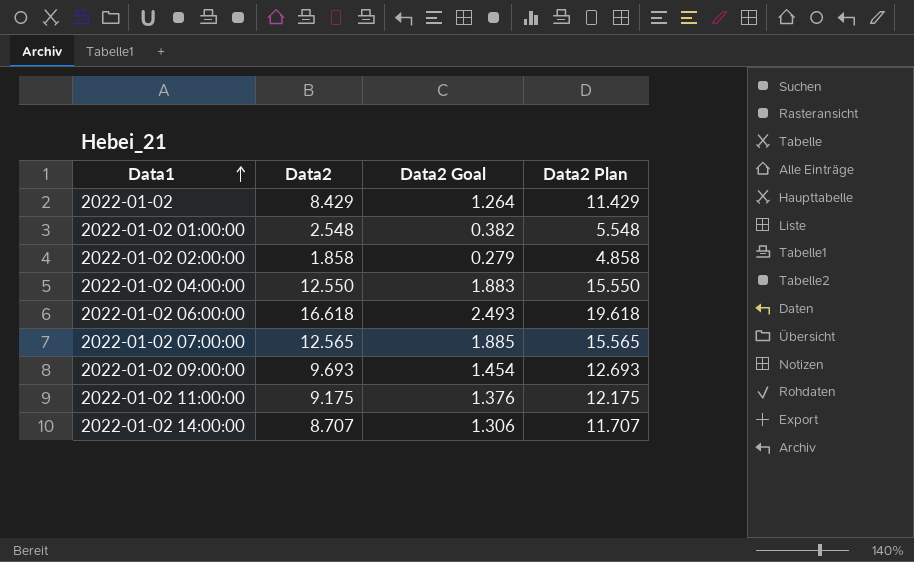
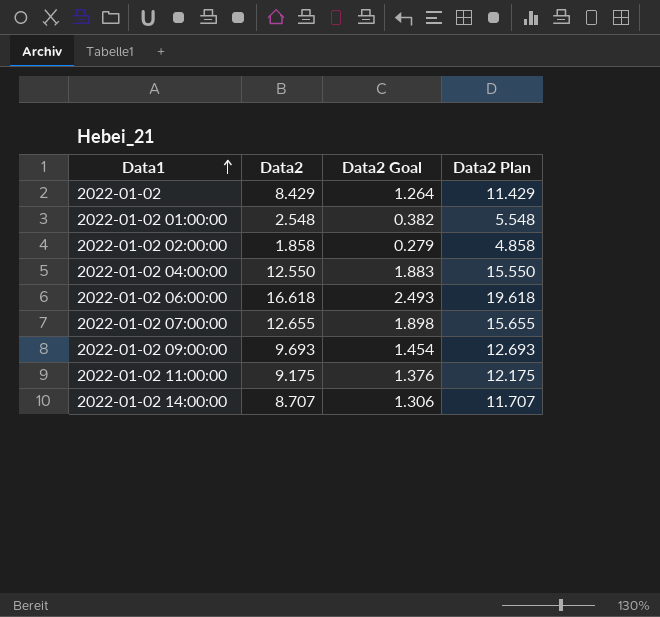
2022-01-02 07:00:00 | Data2: 12.565 -> 12.655
2022-01-02 07:00:00 | Data2 Goal: 1.885 -> 1.898
2022-01-02 07:00:00 | Data2 Plan: 15.565 -> 15.655

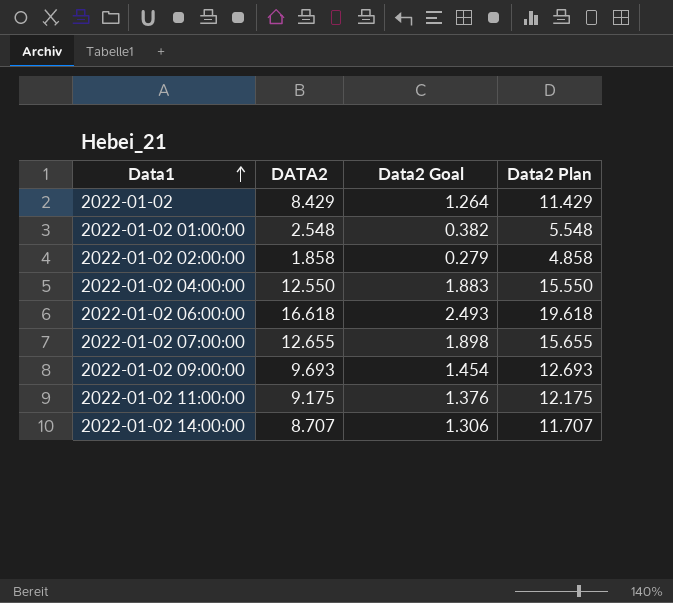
column name: Data2 -> DATA2

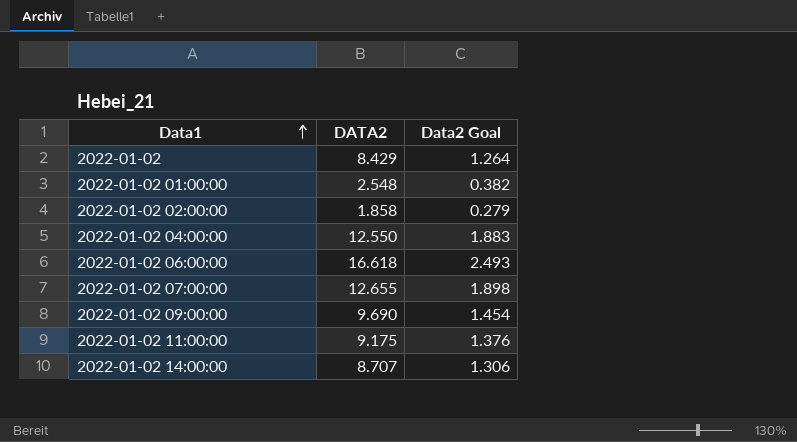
column Data2 Plan | formula: [DATA2] + 3 -> none
2022-01-02 09:00:00 | DATA2: 9.693 -> 9.690

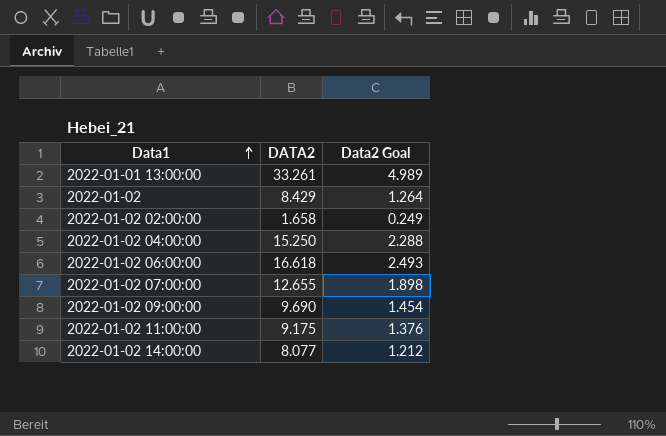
row 2022-01-02 01:00:00: 2.548 | 0.382 -> none
row 2022-01-01 13:00:00: none -> 33.261 | 4.989
2022-01-02 02:00:00 | DATA2: 1.858 -> 1.658
2022-01-02 02:00:00 | Data2 Goal: 0.279 -> 0.249
2022-01-02 04:00:00 | DATA2: 12.550 -> 15.250
2022-01-02 04:00:00 | Data2 Goal: 1.883 -> 2.288
2022-01-02 14:00:00 | DATA2: 8.707 -> 8.077
2022-01-02 14:00:00 | Data2 Goal: 1.306 -> 1.212

